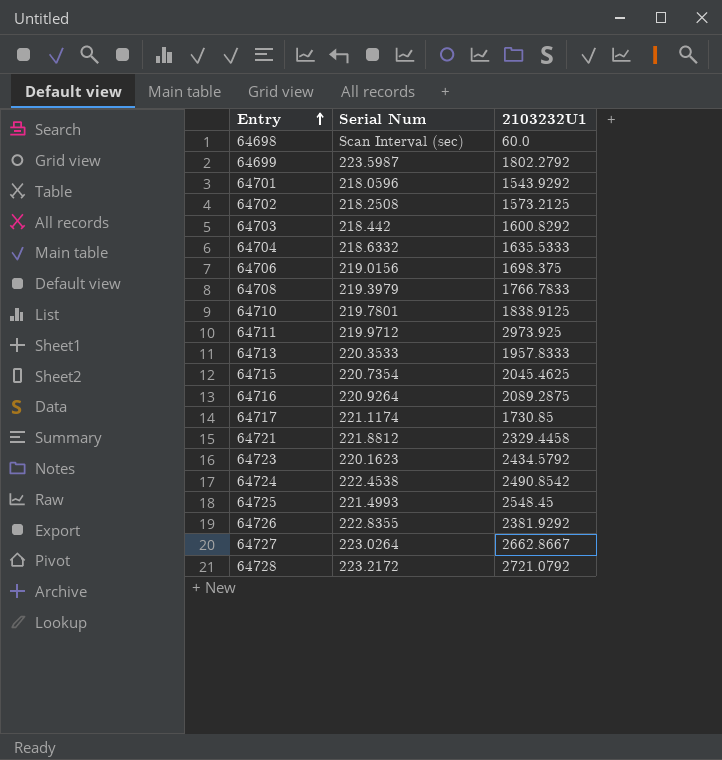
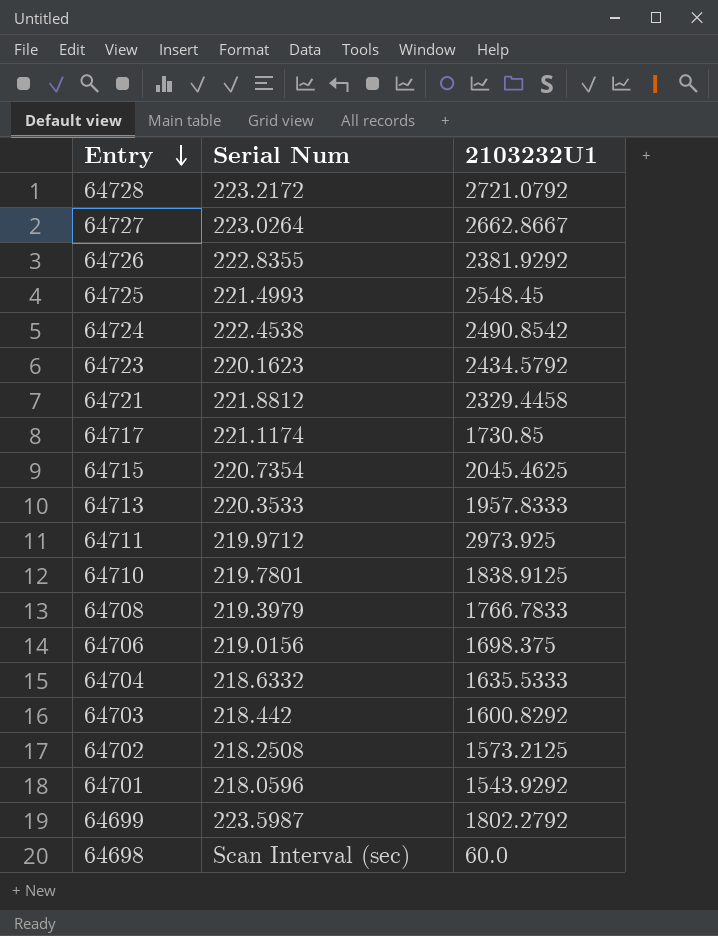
row order: Entry ascending -> Entry descending
row 64716: 220.9264 | 2089.2875 -> none

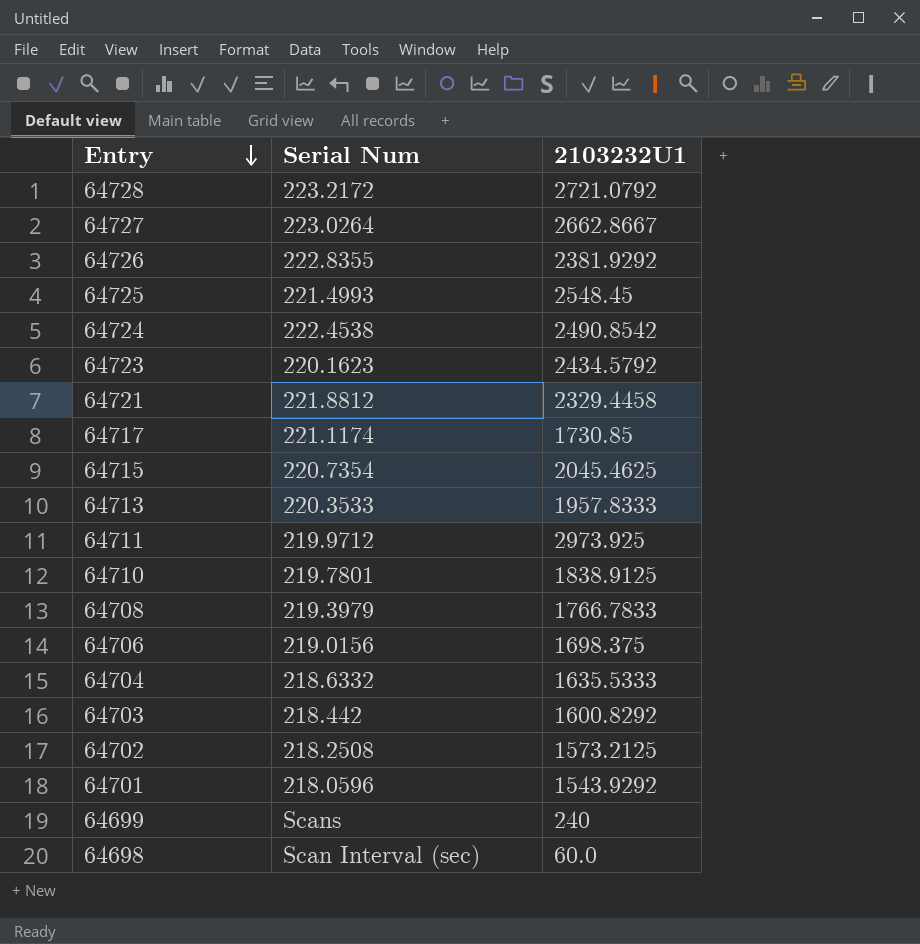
64699 | Serial Num: 223.5987 -> Scans
64699 | 2103232U1: 1802.2792 -> 240

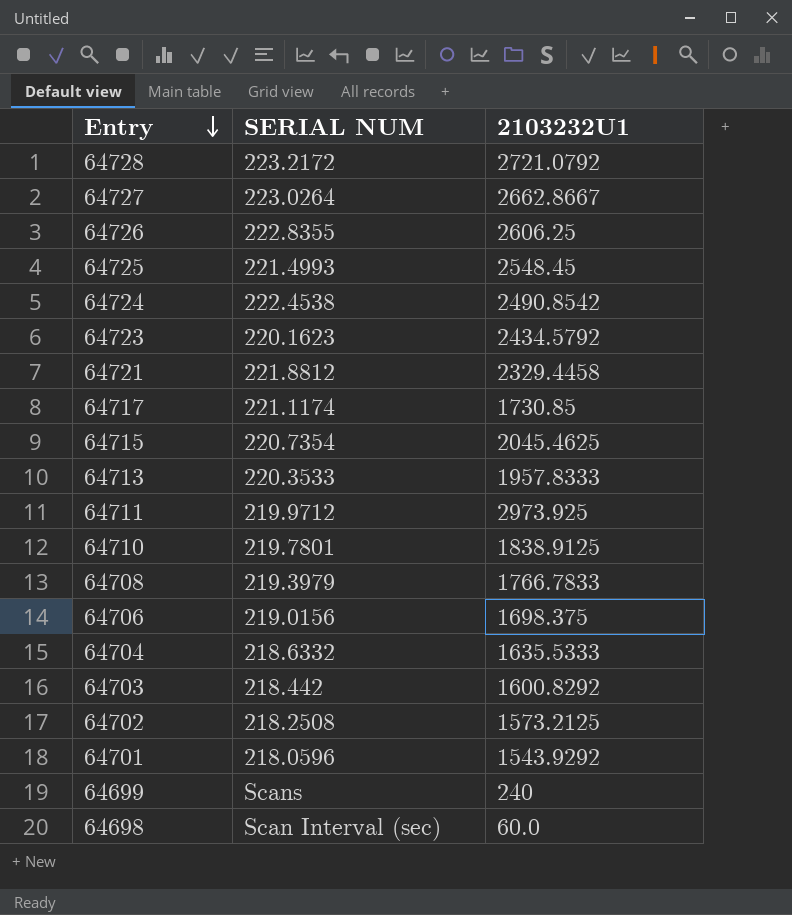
column name: Serial Num -> SERIAL NUM
64726 | 2103232U1: 2381.9292 -> 2606.25

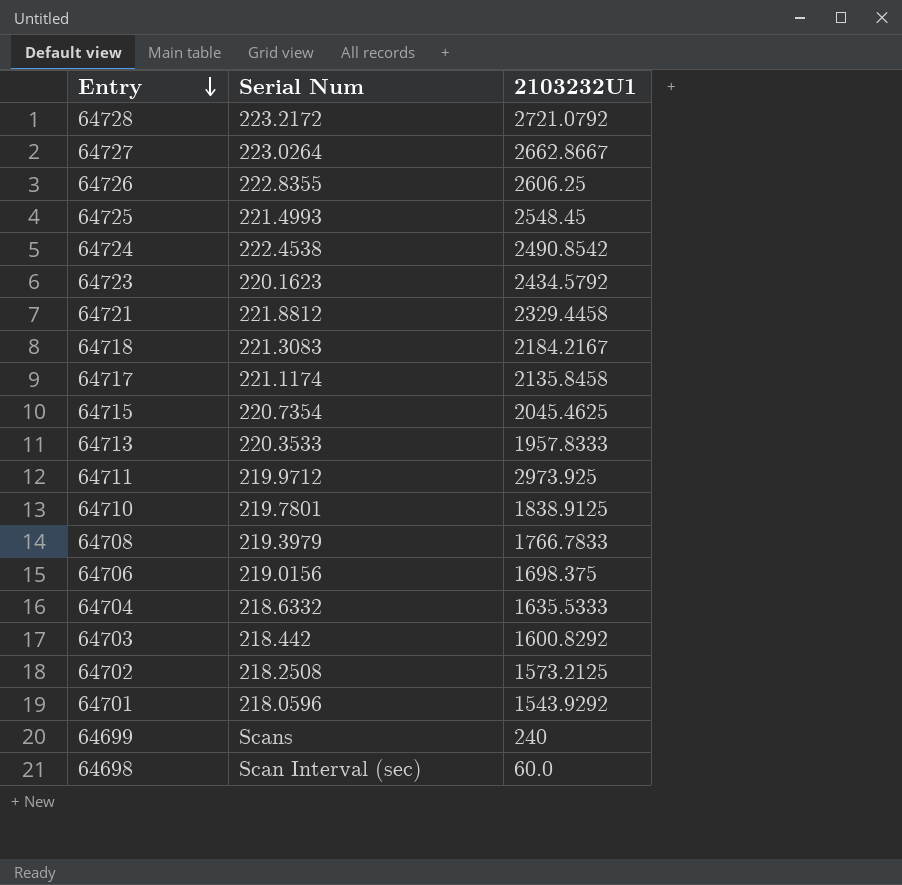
column name: SERIAL NUM -> Serial Num
row 64718: none -> 221.3083 | 2184.2167
64717 | 2103232U1: 1730.85 -> 2135.8458

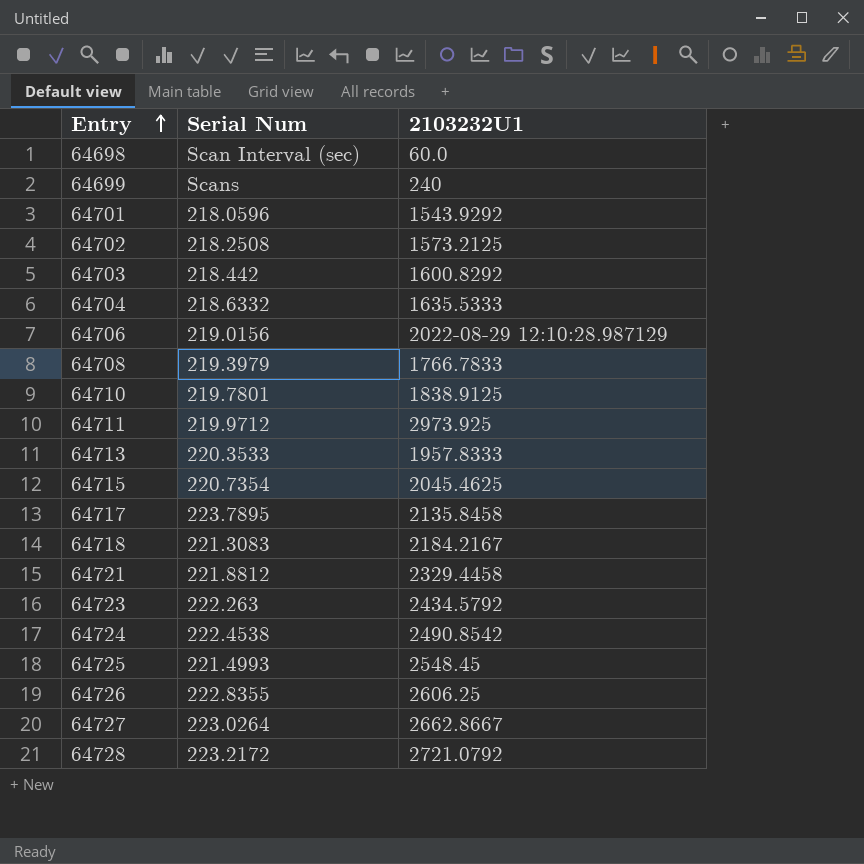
row order: Entry descending -> Entry ascending
64706 | 2103232U1: 1698.375 -> 2022-08-29 12:10:28.987129
64717 | Serial Num: 221.1174 -> 223.7895
64723 | Serial Num: 220.1623 -> 222.263

